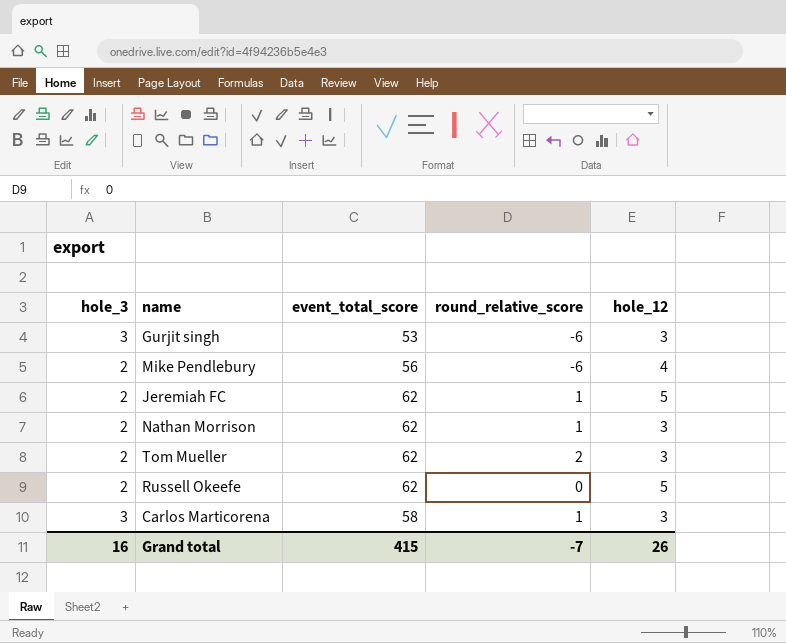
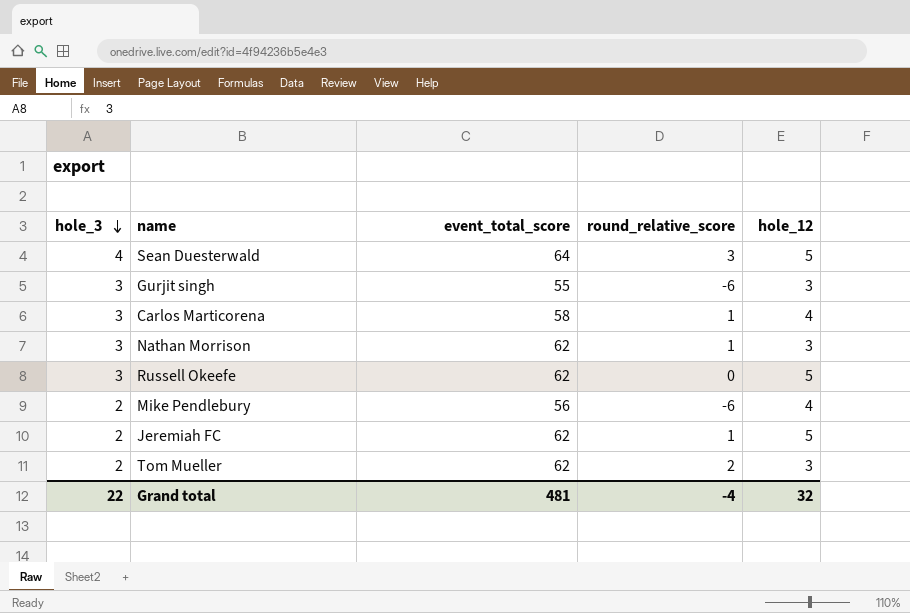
row order: none -> hole_3 descending
row Sean Duesterwald: none -> 4 | 64 | 3 | 5
Gurjit singh | event_total_score: 53 -> 55
Carlos Marticorena | hole_12: 3 -> 4
Nathan Morrison | hole_3: 2 -> 3
Russell Okeefe | hole_3: 2 -> 3
Grand total | hole_3: 16 -> 22
Grand total | event_total_score: 415 -> 481
Grand total | round_relative_score: -7 -> -4
Grand total | hole_12: 26 -> 32

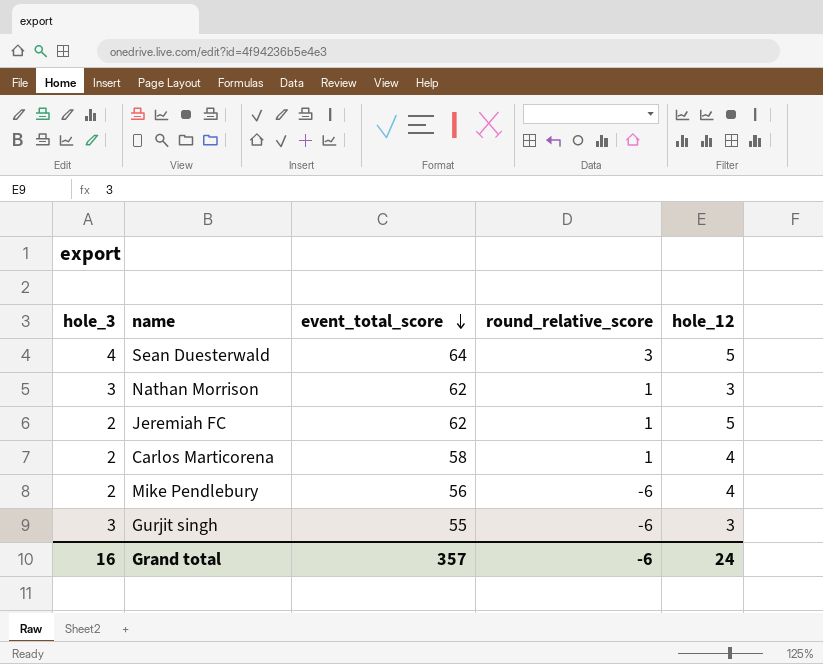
row order: hole_3 descending -> event_total_score descending
row Russell Okeefe: 3 | 62 | 0 | 5 -> none
row Tom Mueller: 2 | 62 | 2 | 3 -> none
Carlos Marticorena | hole_3: 3 -> 2
Grand total | hole_3: 22 -> 16
Grand total | event_total_score: 481 -> 357
Grand total | round_relative_score: -4 -> -6
Grand total | hole_12: 32 -> 24

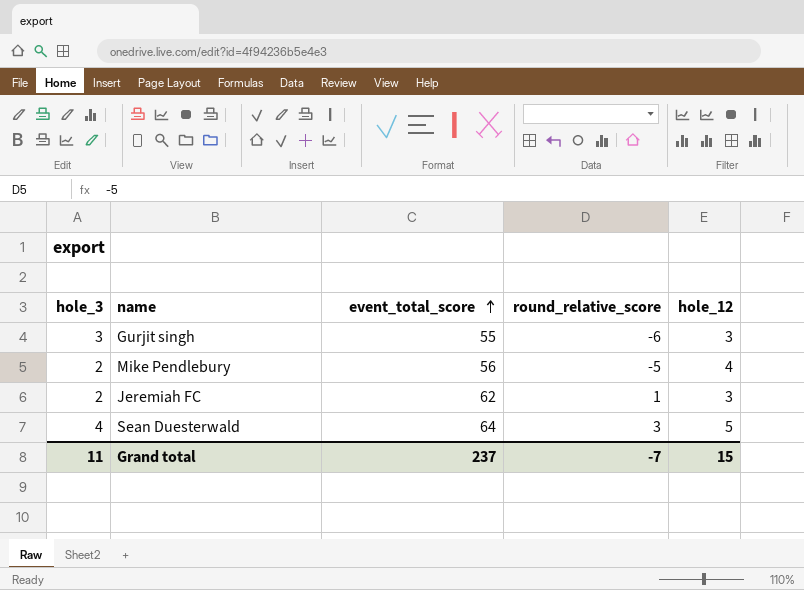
row order: event_total_score descending -> event_total_score ascending
row Nathan Morrison: 3 | 62 | 1 | 3 -> none
row Carlos Marticorena: 2 | 58 | 1 | 4 -> none
Mike Pendlebury | round_relative_score: -6 -> -5
Jeremiah FC | hole_12: 5 -> 3
Grand total | hole_3: 16 -> 11
Grand total | event_total_score: 357 -> 237
Grand total | round_relative_score: -6 -> -7
Grand total | hole_12: 24 -> 15

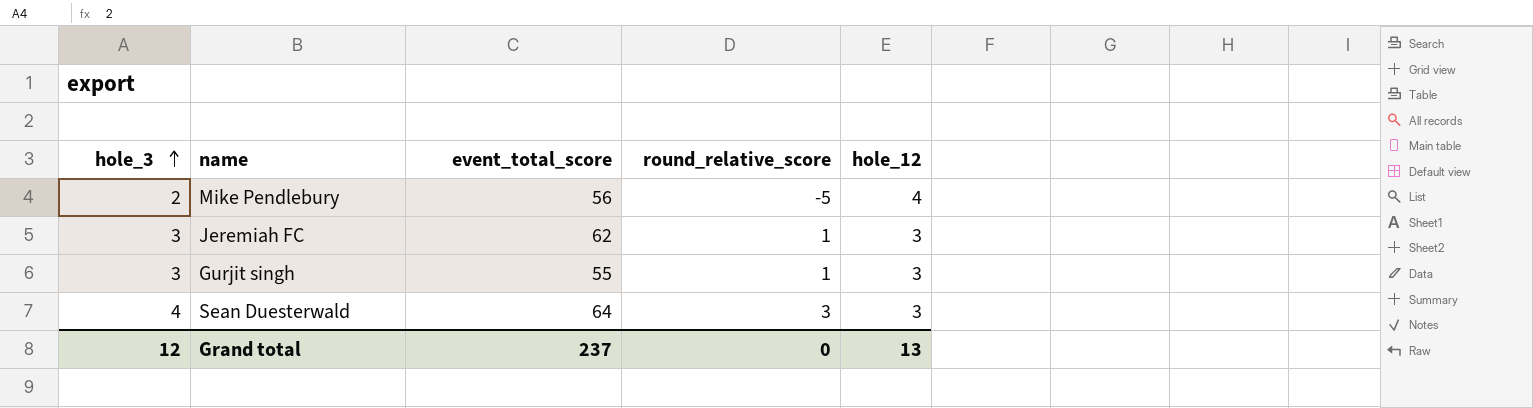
row order: event_total_score ascending -> hole_3 ascending
Jeremiah FC | hole_3: 2 -> 3
Gurjit singh | round_relative_score: -6 -> 1
Sean Duesterwald | hole_12: 5 -> 3
Grand total | hole_3: 11 -> 12
Grand total | round_relative_score: -7 -> 0
Grand total | hole_12: 15 -> 13

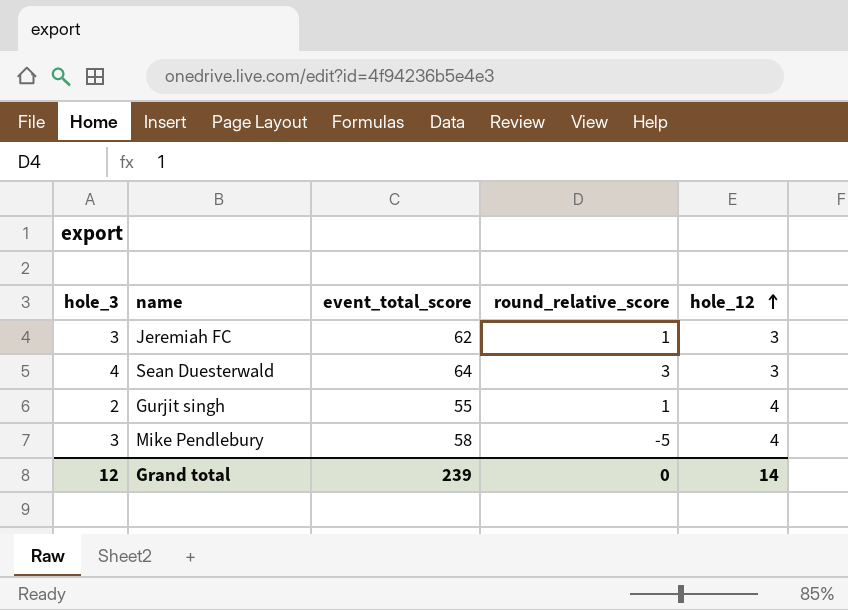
row order: hole_3 ascending -> hole_12 ascending
Gurjit singh | hole_3: 3 -> 2
Gurjit singh | hole_12: 3 -> 4
Mike Pendlebury | hole_3: 2 -> 3
Mike Pendlebury | event_total_score: 56 -> 58
Grand total | event_total_score: 237 -> 239
Grand total | hole_12: 13 -> 14

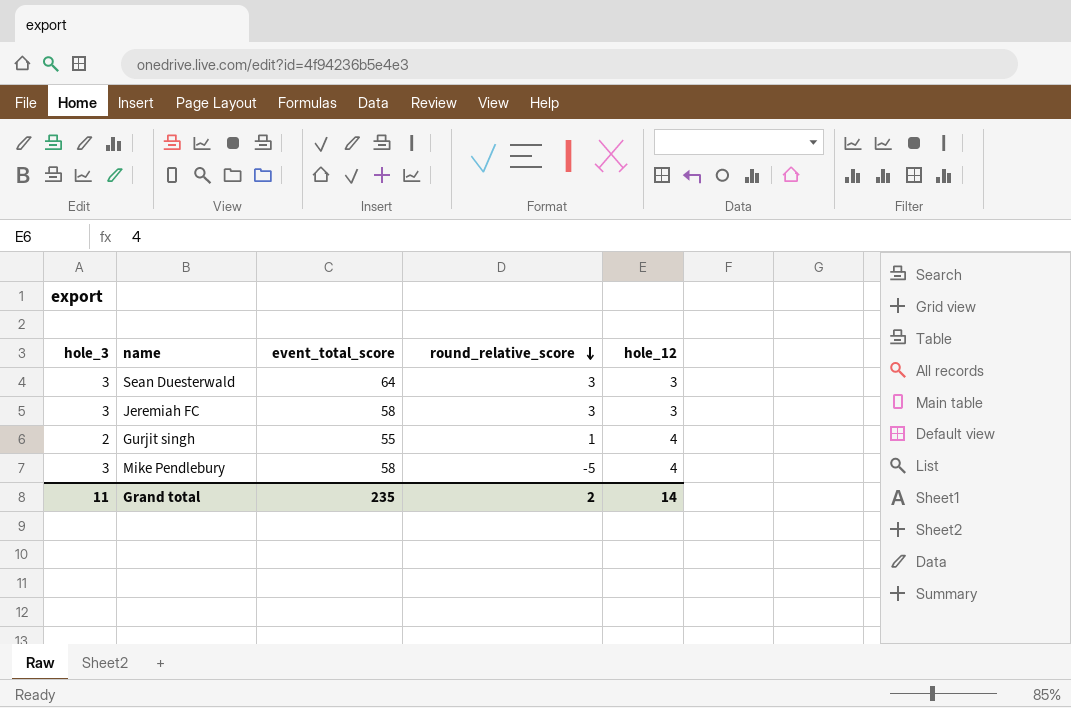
row order: hole_12 ascending -> round_relative_score descending
Sean Duesterwald | hole_3: 4 -> 3
Jeremiah FC | event_total_score: 62 -> 58
Jeremiah FC | round_relative_score: 1 -> 3
Grand total | hole_3: 12 -> 11
Grand total | event_total_score: 239 -> 235
Grand total | round_relative_score: 0 -> 2

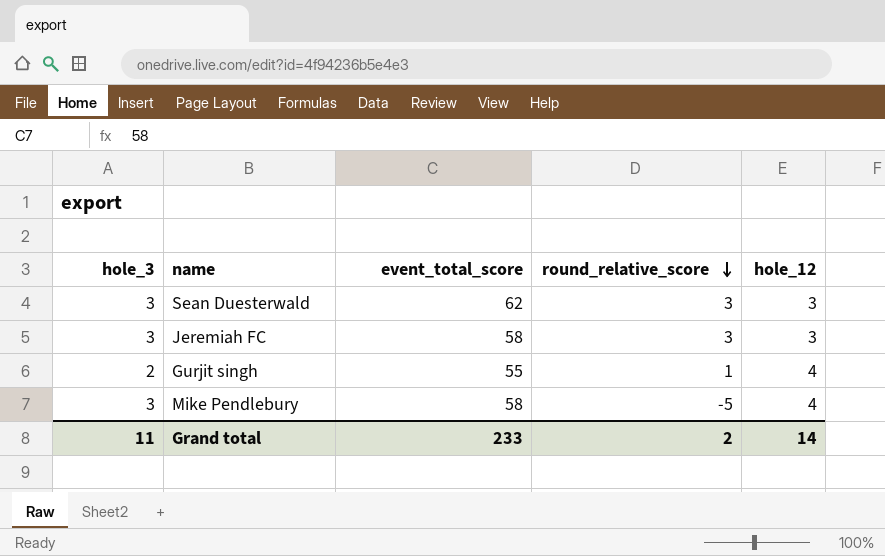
Sean Duesterwald | event_total_score: 64 -> 62
Grand total | event_total_score: 235 -> 233

